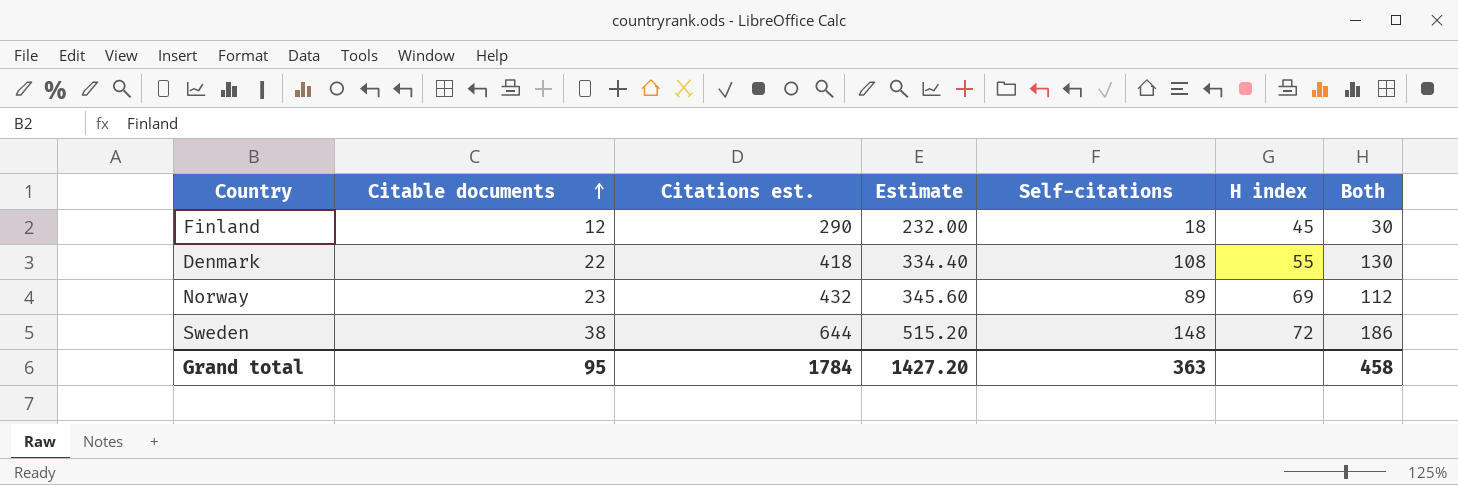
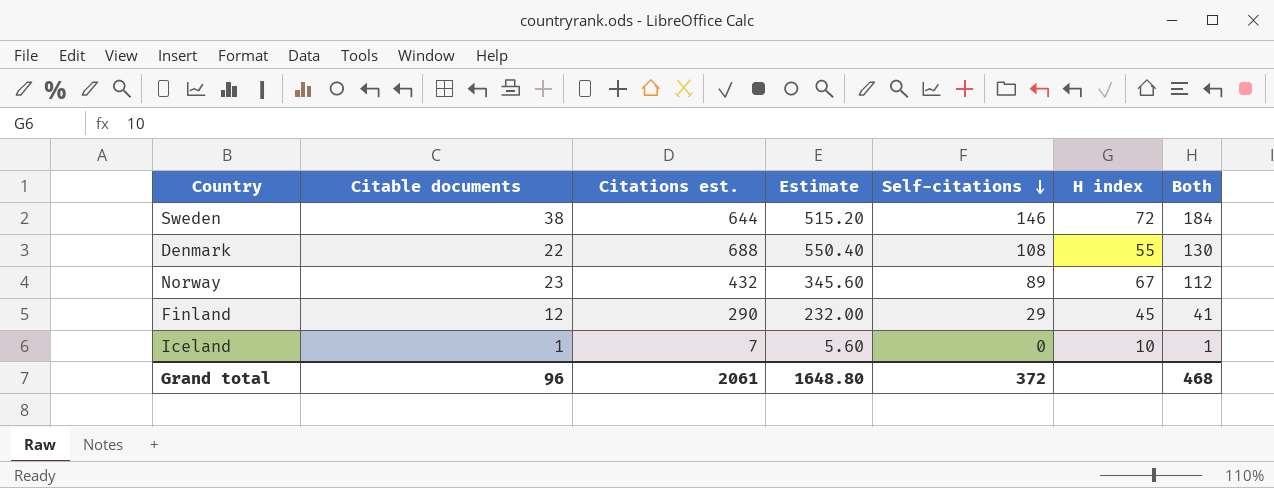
row order: Citable documents ascending -> Self-citations descending
Sweden | Self-citations: 148 -> 146
Sweden | Both: 186 -> 184
Denmark | Citations est.: 418 -> 688
Denmark | Estimate: 334.40 -> 550.40
Norway | H index: 69 -> 67
Finland | Self-citations: 18 -> 29
Finland | Both: 30 -> 41
row Iceland: none -> 1 | 7 | 5.60 | 0 | 10 | 1
Grand total | Citable documents: 95 -> 96
Grand total | Citations est.: 1784 -> 2061
Grand total | Estimate: 1427.20 -> 1648.80
Grand total | Self-citations: 363 -> 372
Grand total | Both: 458 -> 468

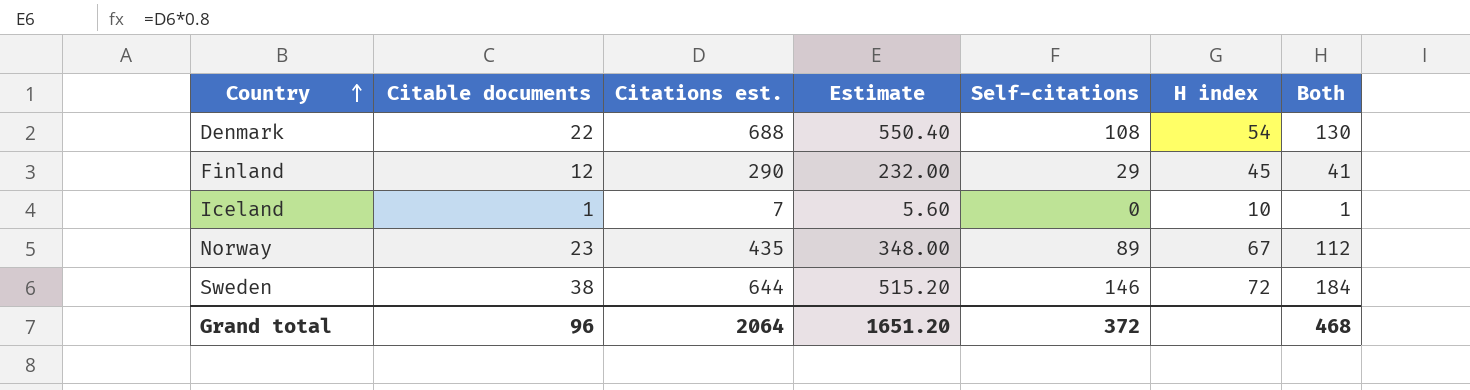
row order: Self-citations descending -> Country ascending
Denmark | H index: 55 -> 54
Norway | Citations est.: 432 -> 435
Norway | Estimate: 345.60 -> 348.00
Grand total | Citations est.: 2061 -> 2064
Grand total | Estimate: 1648.80 -> 1651.20

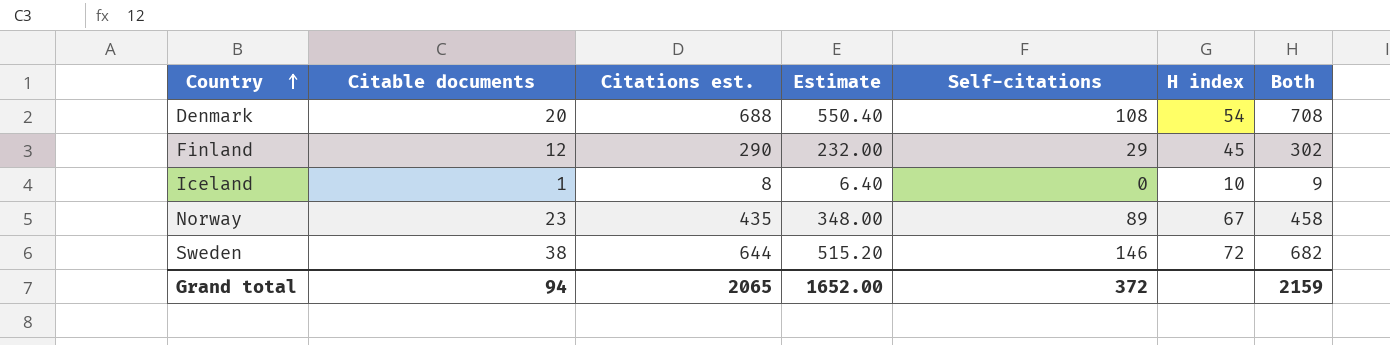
column Both | formula: [Citable documents] + [Self-citations] -> [Citable documents] + [Citations est.]
Denmark | Citable documents: 22 -> 20
Iceland | Citations est.: 7 -> 8
Iceland | Estimate: 5.60 -> 6.40
Grand total | Citable documents: 96 -> 94
Grand total | Citations est.: 2064 -> 2065
Grand total | Estimate: 1651.20 -> 1652.00
Grand total | Both: 468 -> 2159

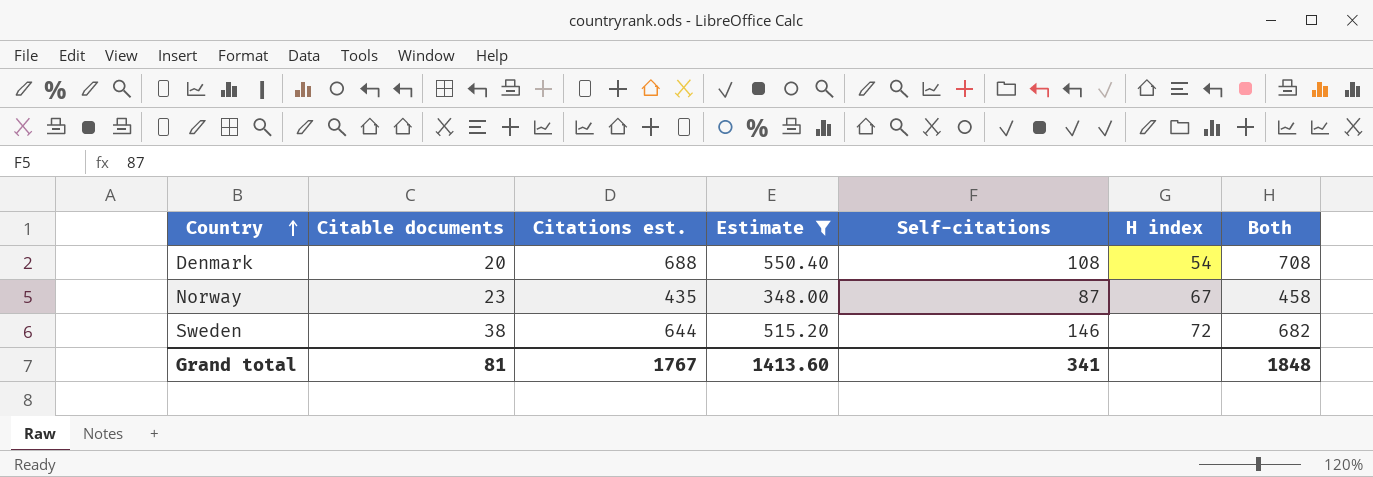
filter: none -> Estimate >= 348.00
Norway | Self-citations: 89 -> 87
Grand total | Citable documents: 94 -> 81
Grand total | Citations est.: 2065 -> 1767
Grand total | Estimate: 1652.00 -> 1413.60
Grand total | Self-citations: 372 -> 341
Grand total | Both: 2159 -> 1848

